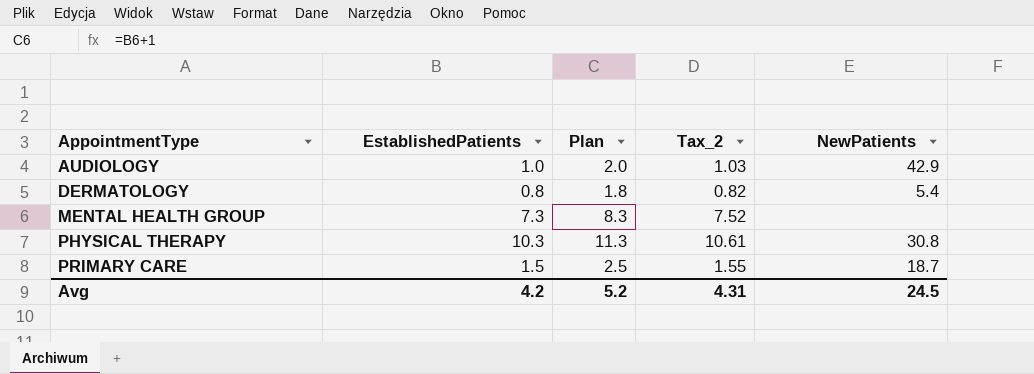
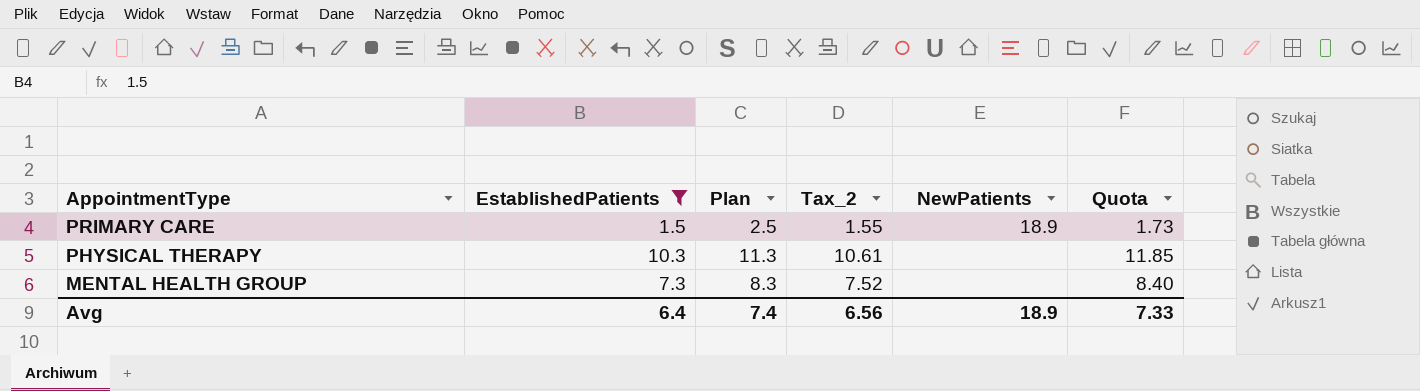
filter: none -> EstablishedPatients >= 1.5
row order: AppointmentType ascending -> AppointmentType descending
column Quota | formula: none -> [EstablishedPatients] * 1.15
PRIMARY CARE | NewPatients: 18.7 -> 18.9
PHYSICAL THERAPY | NewPatients: 30.8 -> none
Avg | EstablishedPatients: 4.2 -> 6.4
Avg | Plan: 5.2 -> 7.4
Avg | Tax_2: 4.31 -> 6.56
Avg | NewPatients: 24.5 -> 18.9

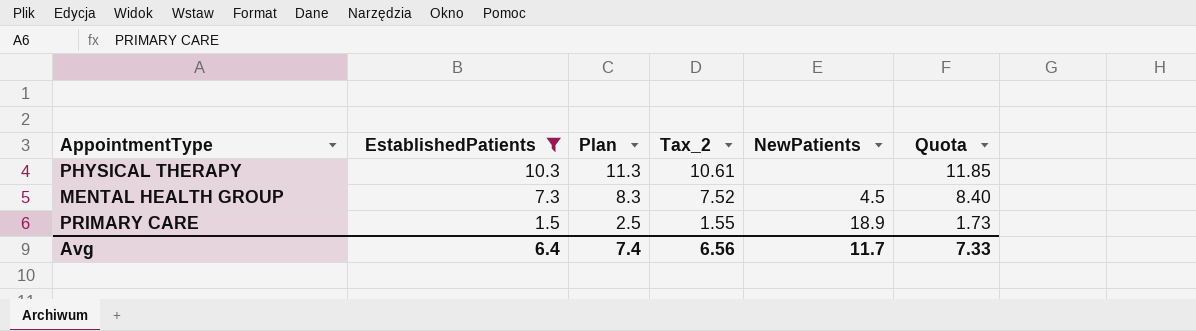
row order: AppointmentType descending -> EstablishedPatients descending
MENTAL HEALTH GROUP | NewPatients: none -> 4.5
Avg | NewPatients: 18.9 -> 11.7

